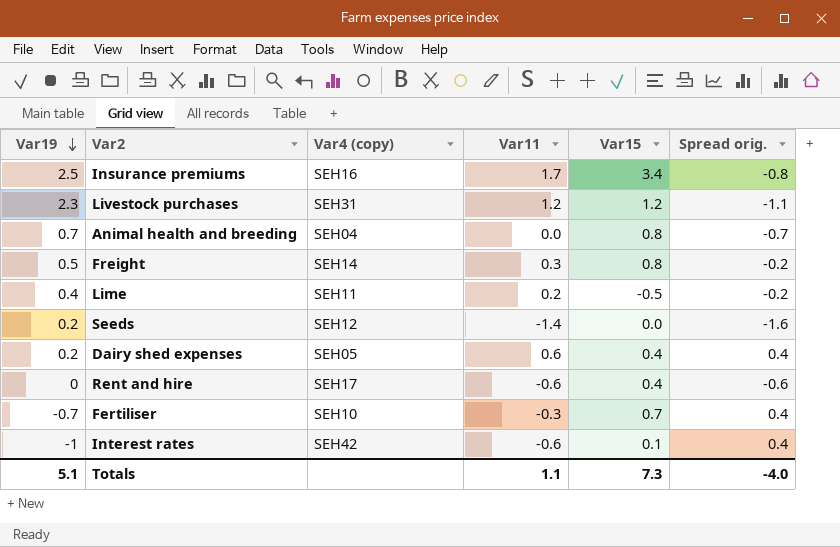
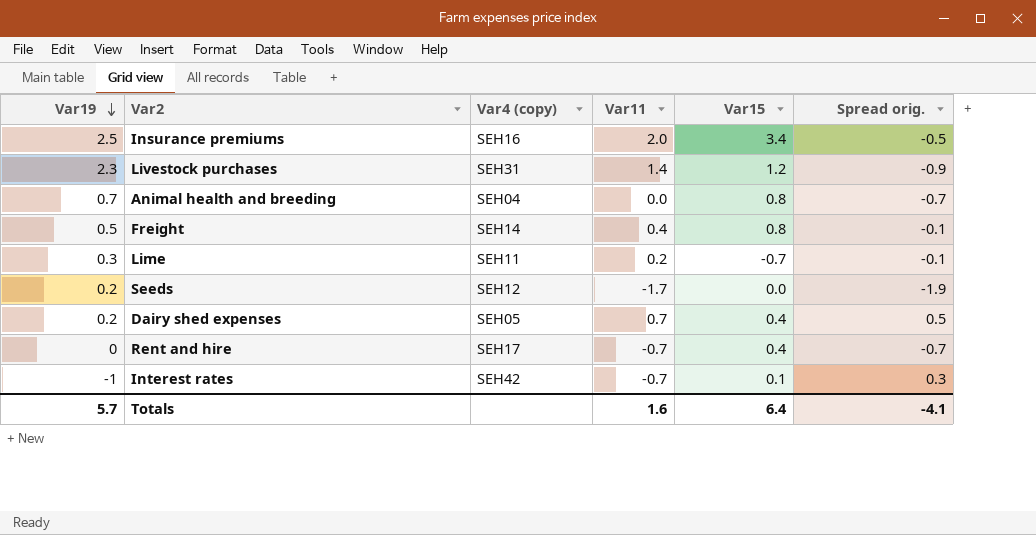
row Fertiliser: -0.7 | SEH10 | -0.3 | 0.7 | 0.4 -> none
Insurance premiums | Var11: 1.7 -> 2.0
Insurance premiums | Spread orig.: -0.8 -> -0.5
Livestock purchases | Var11: 1.2 -> 1.4
Livestock purchases | Spread orig.: -1.1 -> -0.9
Freight | Var11: 0.3 -> 0.4
Freight | Spread orig.: -0.2 -> -0.1
Lime | Var19: 0.4 -> 0.3
Lime | Var15: -0.5 -> -0.7
Lime | Spread orig.: -0.2 -> -0.1
Seeds | Var11: -1.4 -> -1.7
Seeds | Spread orig.: -1.6 -> -1.9
Dairy shed expenses | Var11: 0.6 -> 0.7
Dairy shed expenses | Spread orig.: 0.4 -> 0.5
Rent and hire | Var11: -0.6 -> -0.7
Rent and hire | Spread orig.: -0.6 -> -0.7
Interest rates | Var11: -0.6 -> -0.7
Interest rates | Spread orig.: 0.4 -> 0.3
Totals | Var19: 5.1 -> 5.7
Totals | Var11: 1.1 -> 1.6
Totals | Var15: 7.3 -> 6.4
Totals | Spread orig.: -4.0 -> -4.1

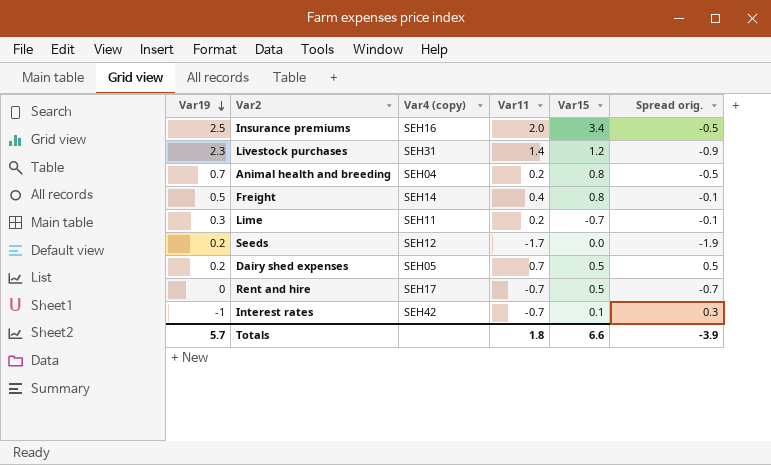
Animal health and breeding | Var11: 0.0 -> 0.2
Animal health and breeding | Spread orig.: -0.7 -> -0.5
Dairy shed expenses | Var15: 0.4 -> 0.5
Rent and hire | Var15: 0.4 -> 0.5
Totals | Var11: 1.6 -> 1.8
Totals | Var15: 6.4 -> 6.6
Totals | Spread orig.: -4.1 -> -3.9

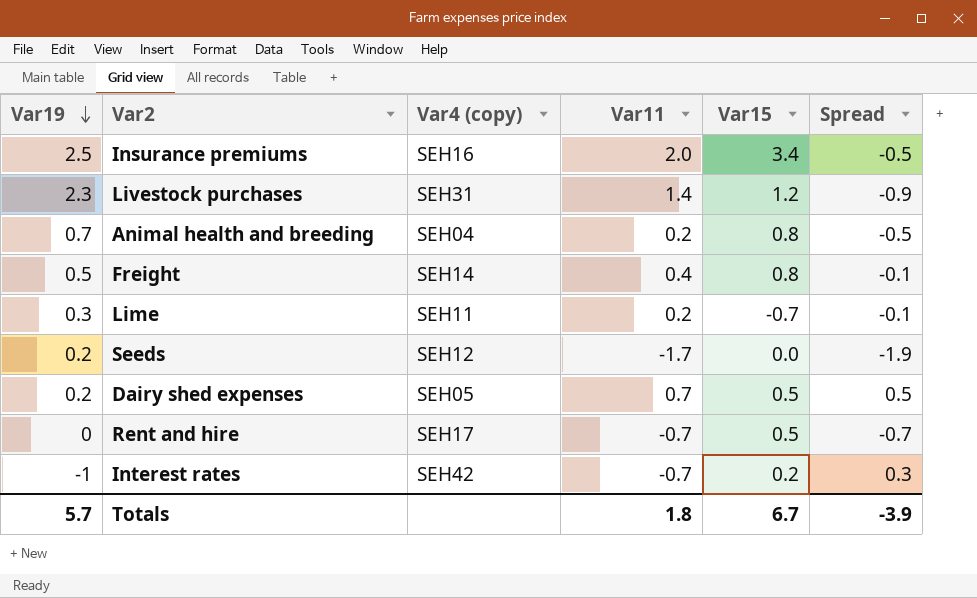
column name: Spread orig. -> Spread
Interest rates | Var15: 0.1 -> 0.2
Totals | Var15: 6.6 -> 6.7

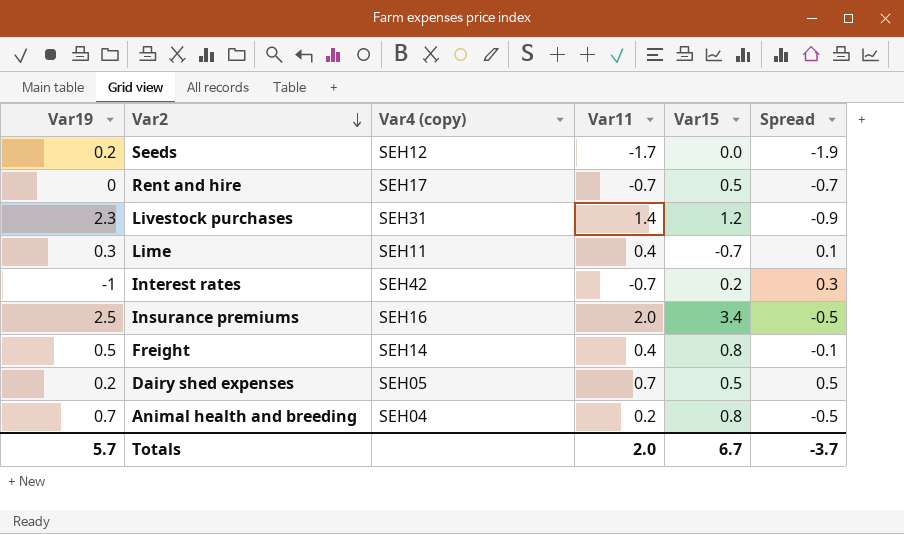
row order: Var19 descending -> Var2 descending
Lime | Var11: 0.2 -> 0.4
Lime | Spread: -0.1 -> 0.1
Totals | Var11: 1.8 -> 2.0
Totals | Spread: -3.9 -> -3.7

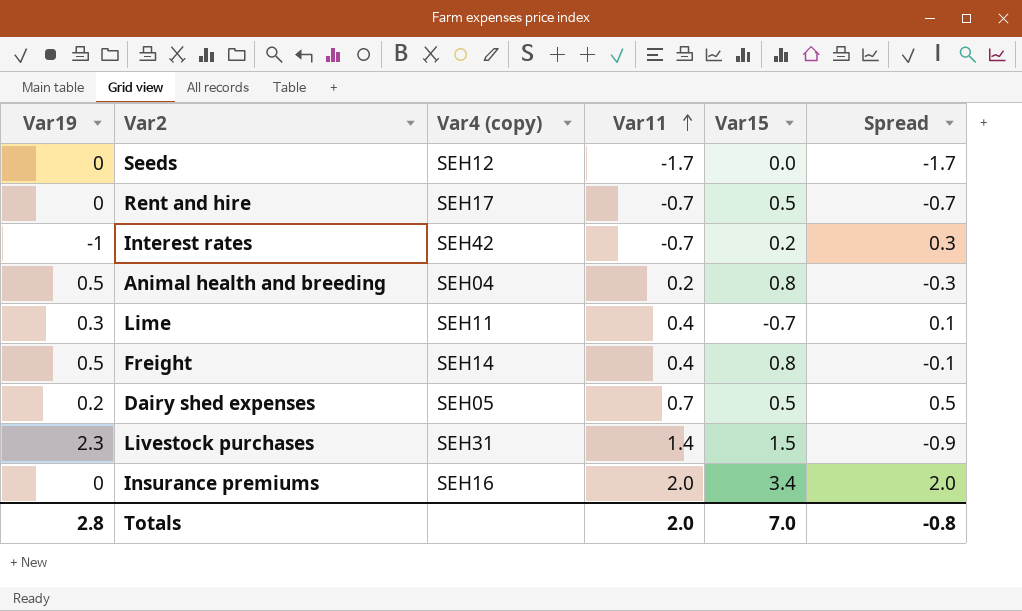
row order: Var2 descending -> Var11 ascending
Seeds | Var19: 0.2 -> 0
Seeds | Spread: -1.9 -> -1.7
Animal health and breeding | Var19: 0.7 -> 0.5
Animal health and breeding | Spread: -0.5 -> -0.3
Livestock purchases | Var15: 1.2 -> 1.5
Insurance premiums | Var19: 2.5 -> 0
Insurance premiums | Spread: -0.5 -> 2.0
Totals | Var19: 5.7 -> 2.8
Totals | Var15: 6.7 -> 7.0
Totals | Spread: -3.7 -> -0.8

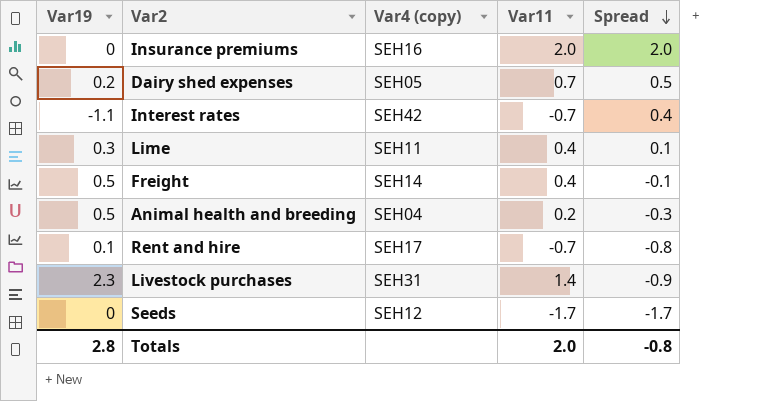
row order: Var11 ascending -> Spread descending
column Var15 | position: 5 -> none
Interest rates | Var19: -1 -> -1.1
Interest rates | Spread: 0.3 -> 0.4
Rent and hire | Var19: 0 -> 0.1
Rent and hire | Spread: -0.7 -> -0.8

